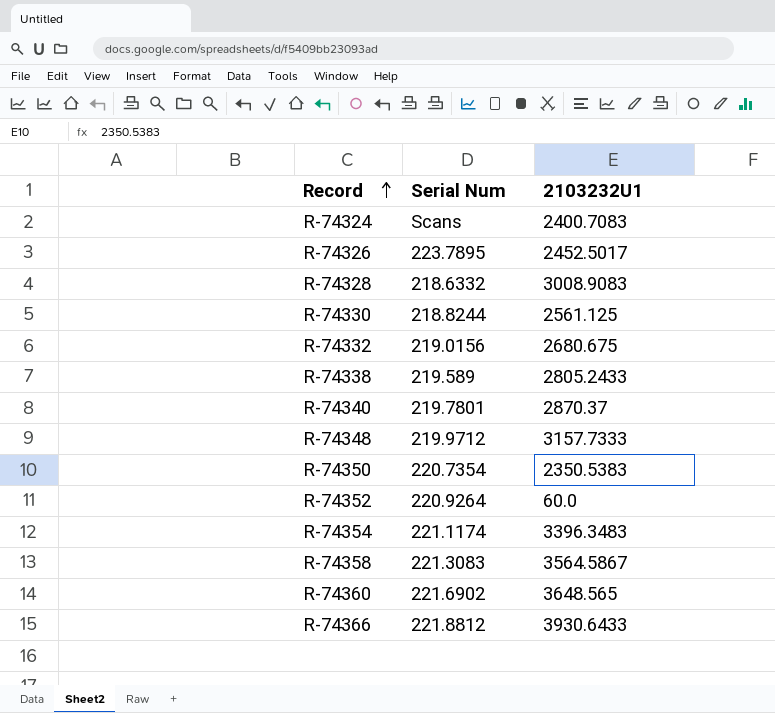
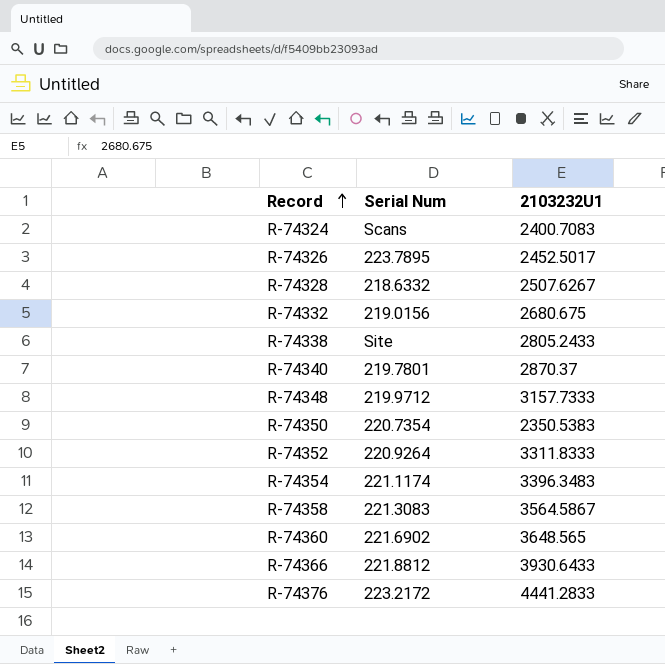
row R-74330: 218.8244 | 2561.125 -> none
R-74328 | 2103232U1: 3008.9083 -> 2507.6267
R-74338 | Serial Num: 219.589 -> Site
R-74352 | 2103232U1: 60.0 -> 3311.8333
row R-74376: none -> 223.2172 | 4441.2833

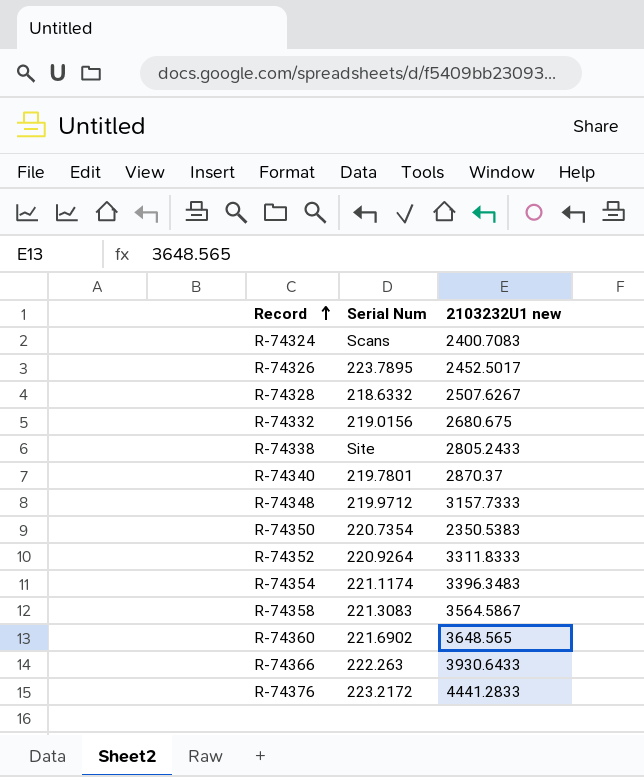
column name: 2103232U1 -> 2103232U1 new
R-74366 | Serial Num: 221.8812 -> 222.263

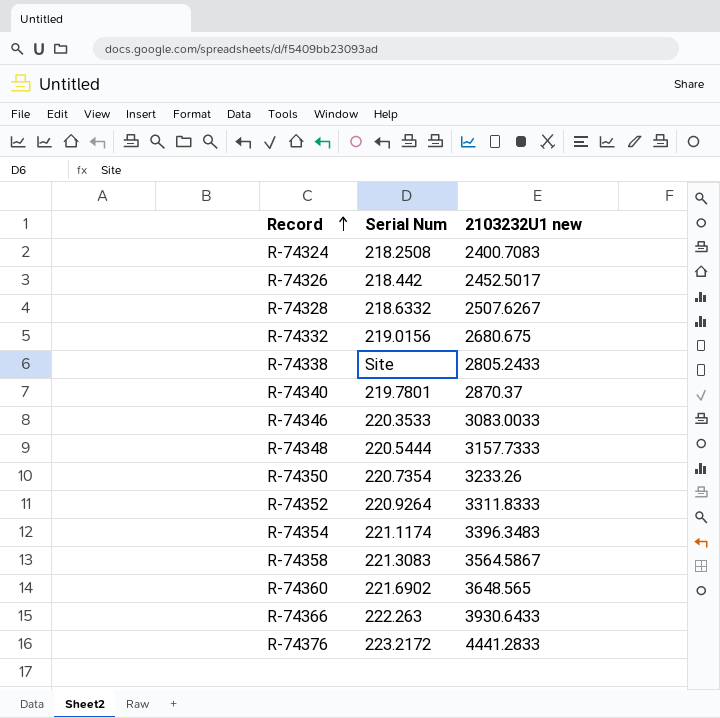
R-74324 | Serial Num: Scans -> 218.2508
R-74326 | Serial Num: 223.7895 -> 218.442
row R-74346: none -> 220.3533 | 3083.0033
R-74348 | Serial Num: 219.9712 -> 220.5444
R-74350 | 2103232U1 new: 2350.5383 -> 3233.26

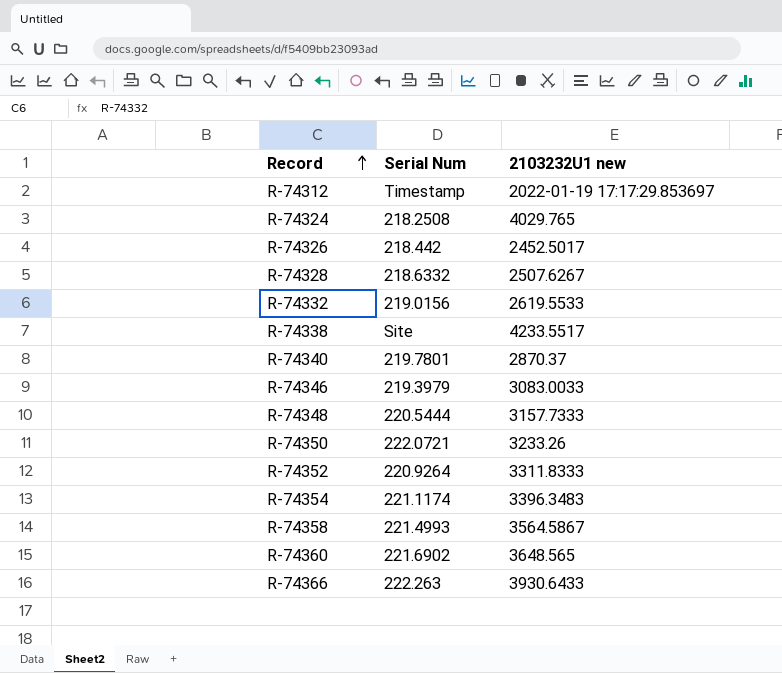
row R-74376: 223.2172 | 4441.2833 -> none
row R-74312: none -> Timestamp | 2022-01-19 17:17:29.853697
R-74324 | 2103232U1 new: 2400.7083 -> 4029.765
R-74332 | 2103232U1 new: 2680.675 -> 2619.5533
R-74338 | 2103232U1 new: 2805.2433 -> 4233.5517
R-74346 | Serial Num: 220.3533 -> 219.3979
R-74350 | Serial Num: 220.7354 -> 222.0721
R-74358 | Serial Num: 221.3083 -> 221.4993

